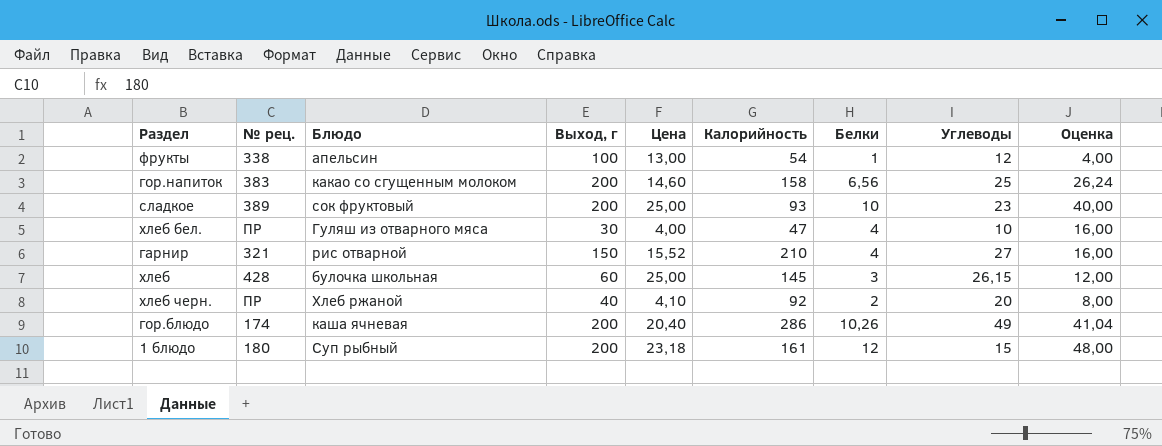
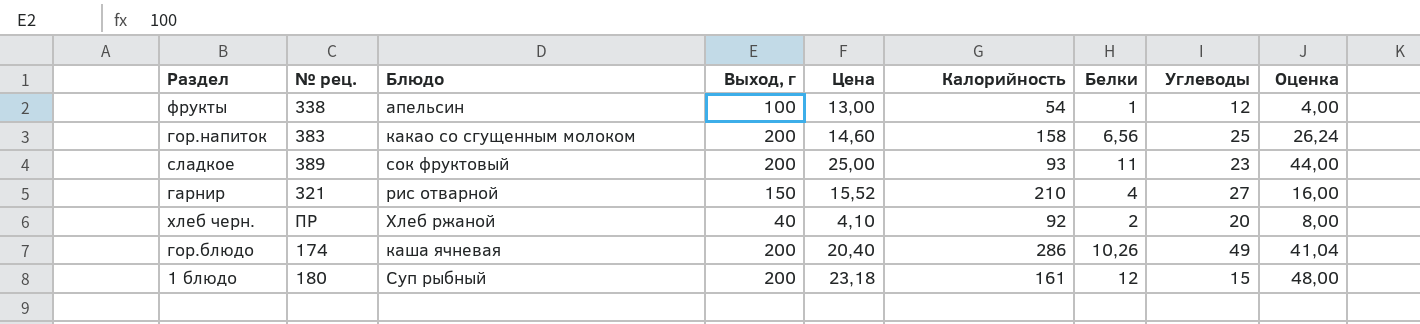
row хлеб бел.: ПР | Гуляш из отварного мяса | 30 | 4,00 | 47 | 4 | 10 | 16,00 -> none
row хлеб: 428 | булочка школьная | 60 | 25,00 | 145 | 3 | 26,15 | 12,00 -> none
сладкое | Белки: 10 -> 11
сладкое | Оценка: 40,00 -> 44,00

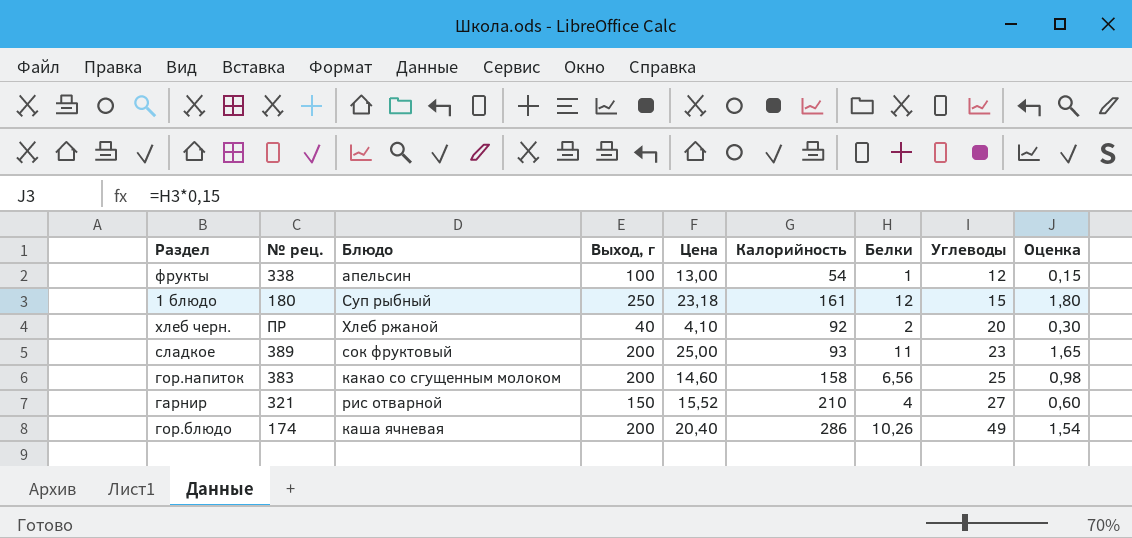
row order: none -> Углеводы ascending
column Оценка | formula: [Белки] * 4 -> [Белки] * 0,15
1 блюдо | Выход, г: 200 -> 250

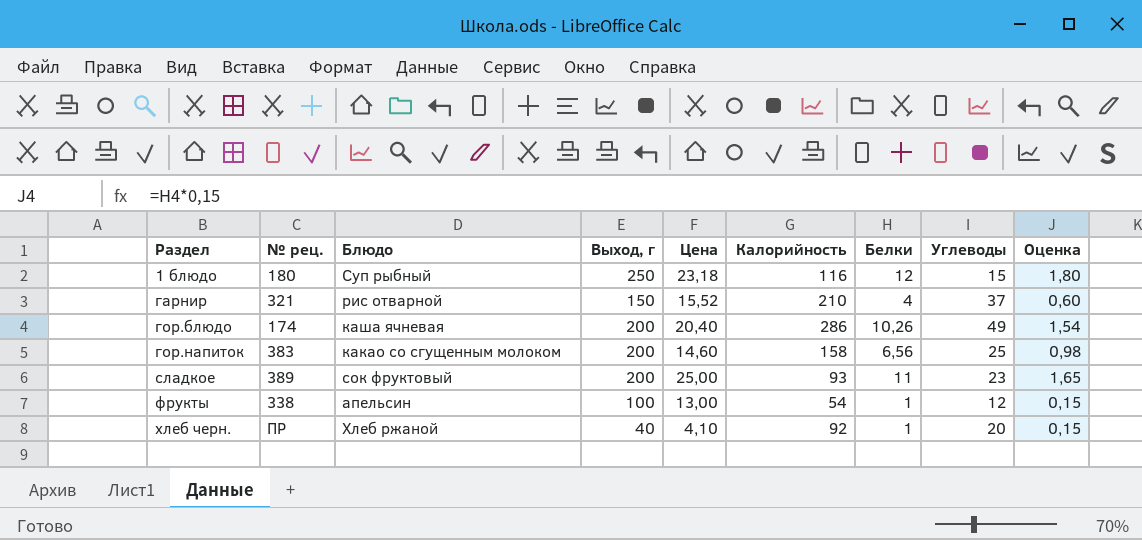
row order: Углеводы ascending -> Раздел ascending
1 блюдо | Калорийность: 161 -> 116
гарнир | Углеводы: 27 -> 37
хлеб черн. | Белки: 2 -> 1
хлеб черн. | Оценка: 0,30 -> 0,15

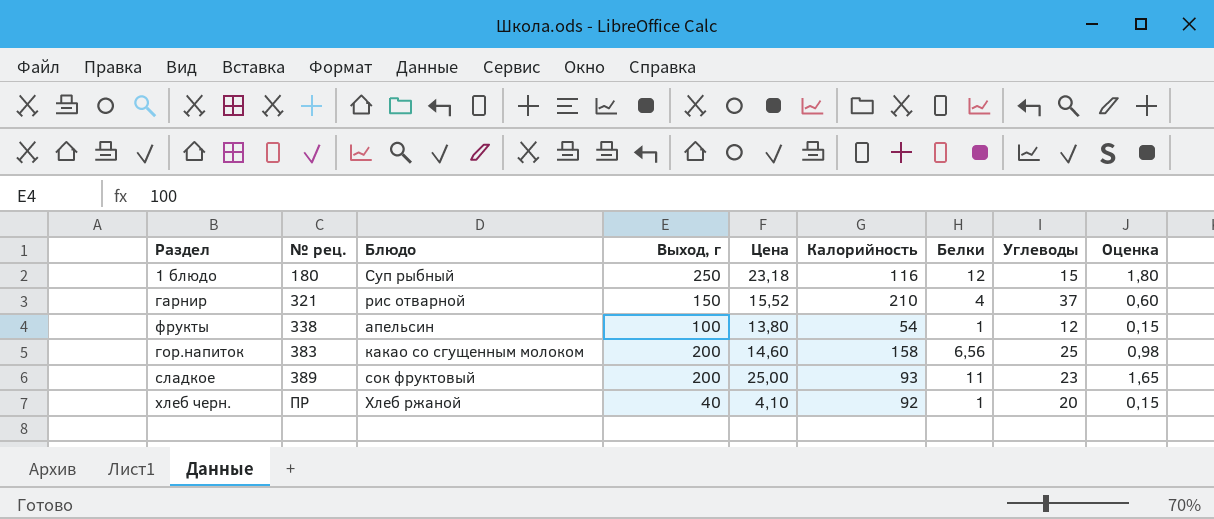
row order: Раздел ascending -> № рец. ascending
row гор.блюдо: 174 | каша ячневая | 200 | 20,40 | 286 | 10,26 | 49 | 1,54 -> none
фрукты | Цена: 13,00 -> 13,80

